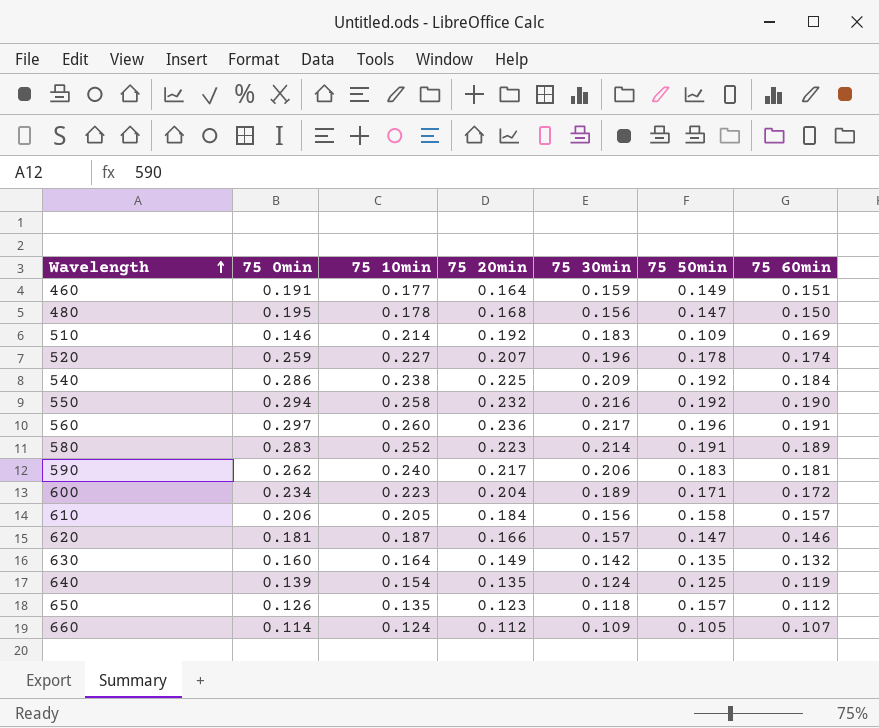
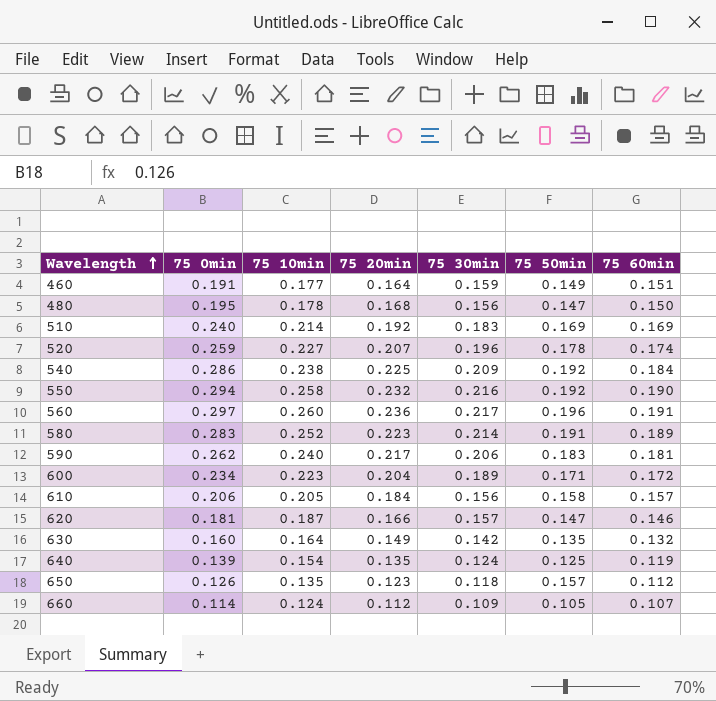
510 | 75 0min: 0.146 -> 0.240
510 | 75 50min: 0.109 -> 0.169

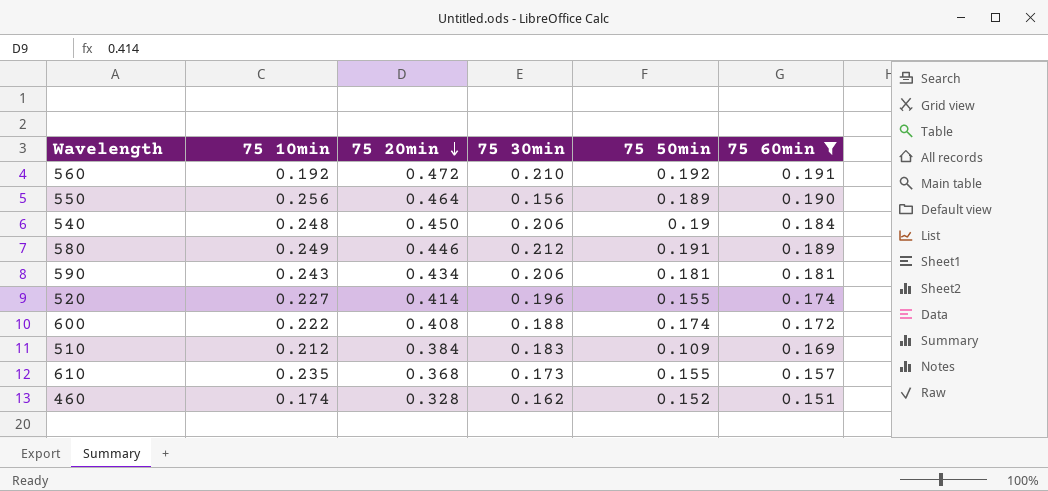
filter: none -> 75 60min >= 0.151
row order: Wavelength ascending -> 75 20min descending
column 75 0min | position: 2 -> none
560 | 75 10min: 0.260 -> 0.192
560 | 75 20min: 0.236 -> 0.472
560 | 75 30min: 0.217 -> 0.210
560 | 75 50min: 0.196 -> 0.192
550 | 75 10min: 0.258 -> 0.256
550 | 75 20min: 0.232 -> 0.464
550 | 75 30min: 0.216 -> 0.156
550 | 75 50min: 0.192 -> 0.189
540 | 75 10min: 0.238 -> 0.248
540 | 75 20min: 0.225 -> 0.450
540 | 75 30min: 0.209 -> 0.206
540 | 75 50min: 0.192 -> 0.19
580 | 75 10min: 0.252 -> 0.249
580 | 75 20min: 0.223 -> 0.446
580 | 75 30min: 0.214 -> 0.212
590 | 75 10min: 0.240 -> 0.243
590 | 75 20min: 0.217 -> 0.434
590 | 75 50min: 0.183 -> 0.181
520 | 75 20min: 0.207 -> 0.414
520 | 75 50min: 0.178 -> 0.155
600 | 75 10min: 0.223 -> 0.222
600 | 75 20min: 0.204 -> 0.408
600 | 75 30min: 0.189 -> 0.188
600 | 75 50min: 0.171 -> 0.174
510 | 75 10min: 0.214 -> 0.212
510 | 75 20min: 0.192 -> 0.384
510 | 75 50min: 0.169 -> 0.109
610 | 75 10min: 0.205 -> 0.235
610 | 75 20min: 0.184 -> 0.368
610 | 75 30min: 0.156 -> 0.173
610 | 75 50min: 0.158 -> 0.155
460 | 75 10min: 0.177 -> 0.174
460 | 75 20min: 0.164 -> 0.328
460 | 75 30min: 0.159 -> 0.162
460 | 75 50min: 0.149 -> 0.152

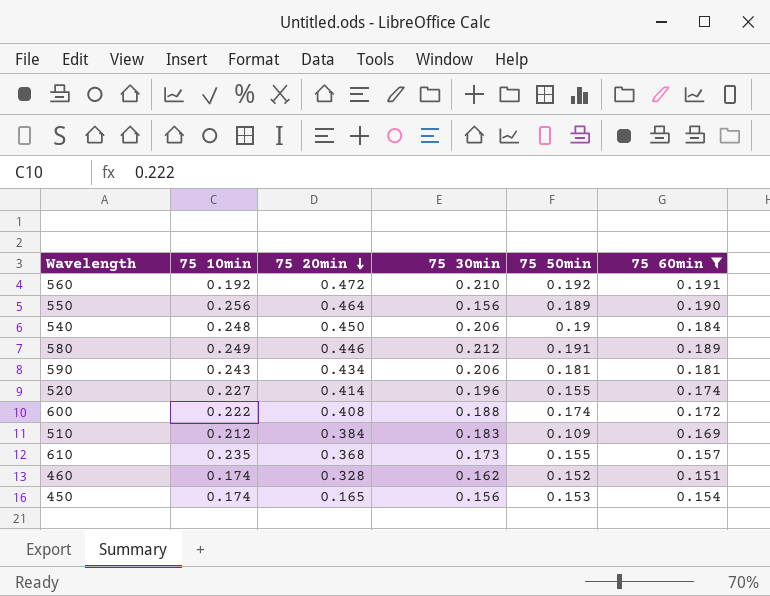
row 450: none -> 0.174 | 0.165 | 0.156 | 0.153 | 0.154

